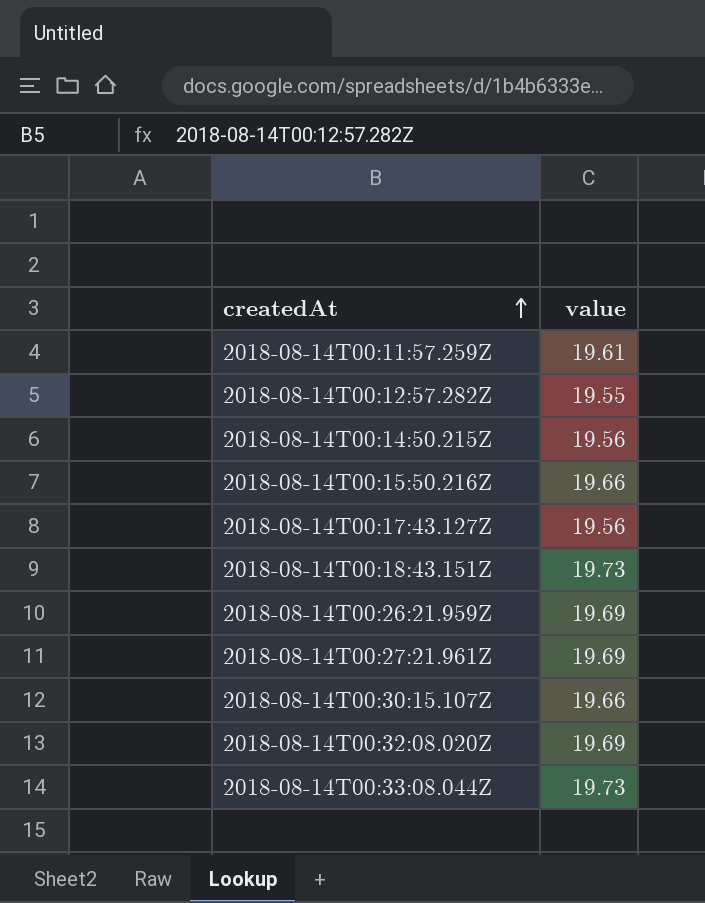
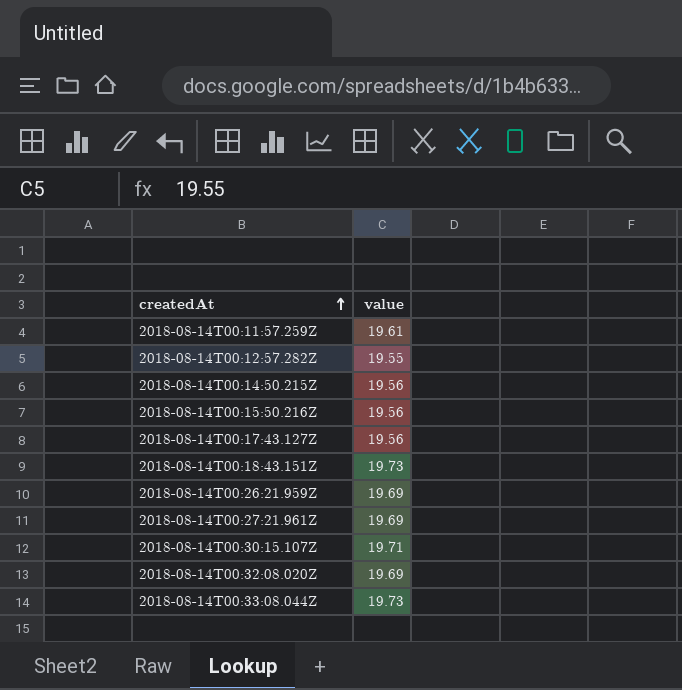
2018-08-14T00:15:50.216Z | value: 19.66 -> 19.56
2018-08-14T00:30:15.107Z | value: 19.66 -> 19.71

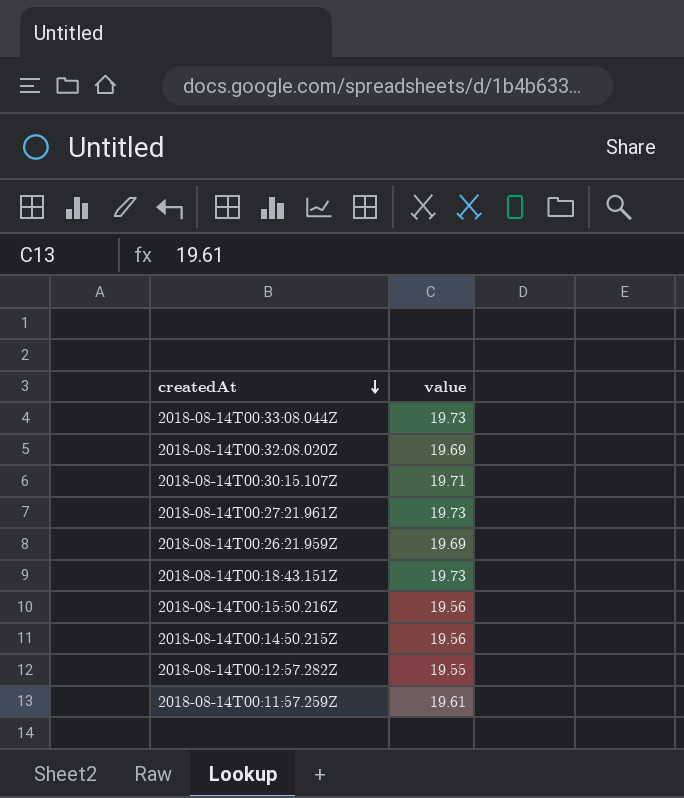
row order: createdAt ascending -> createdAt descending
row 2018-08-14T00:17:43.127Z: 19.56 -> none
2018-08-14T00:27:21.961Z | value: 19.69 -> 19.73

